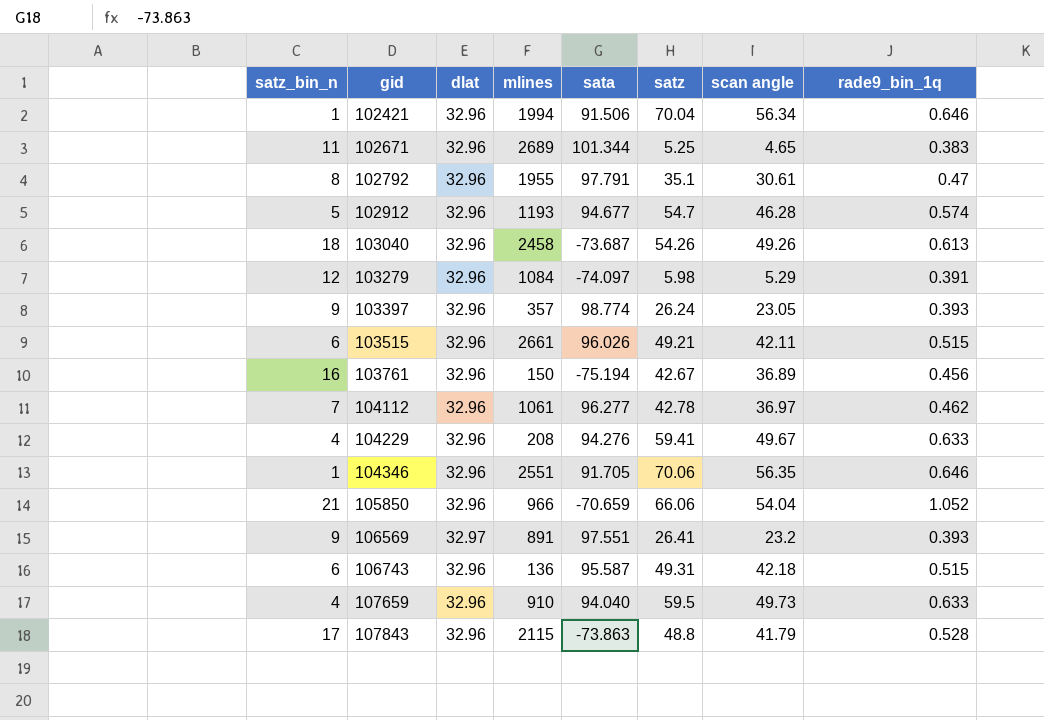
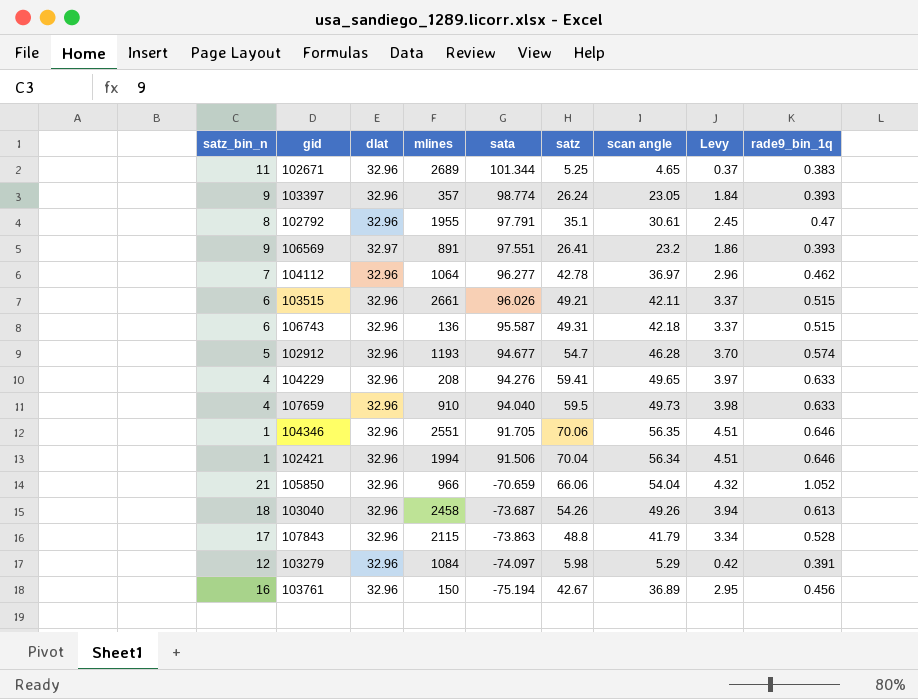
row order: gid ascending -> sata descending
column Levy | formula: none -> [scan angle] * 0.08
104112 | mlines: 1061 -> 1064
104229 | scan angle: 49.67 -> 49.65

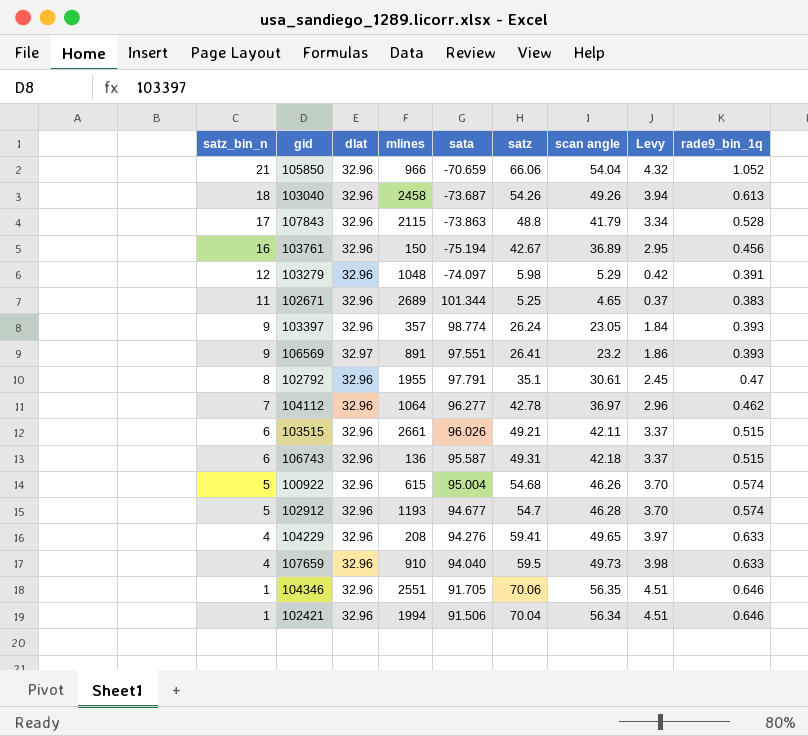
row order: sata descending -> satz_bin_n descending
103279 | mlines: 1084 -> 1048
row 100922: none -> 5 | 32.96 | 615 | 95.004 | 54.68 | 46.26 | 3.70 | 0.574

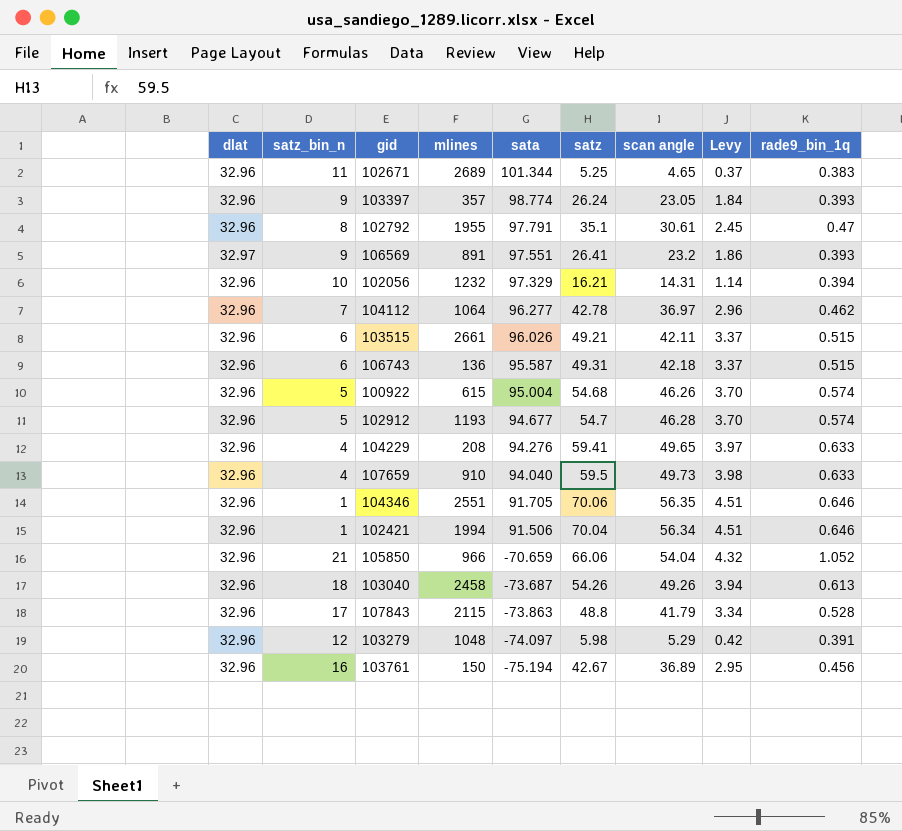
row order: satz_bin_n descending -> sata descending
column dlat | position: 3 -> 1
row 102056: none -> 32.96 | 10 | 1232 | 97.329 | 16.21 | 14.31 | 1.14 | 0.394

